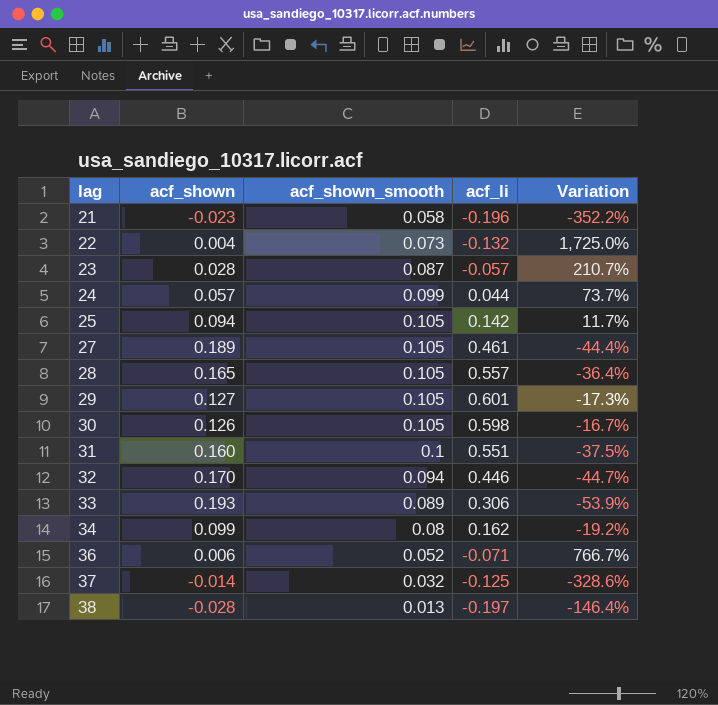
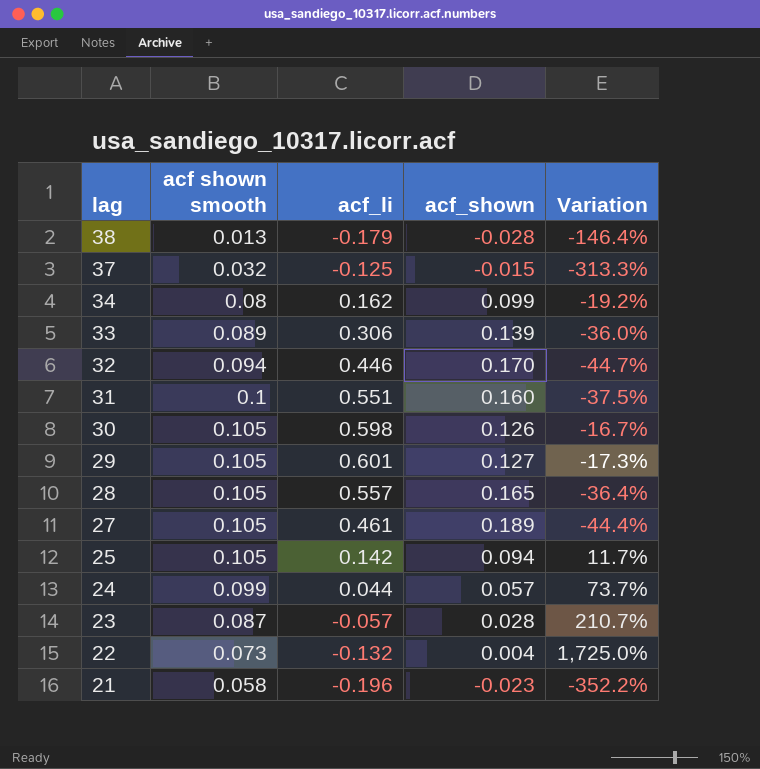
row order: lag ascending -> lag descending
column name: acf_shown_smooth -> acf shown smooth
column acf_shown | position: 2 -> 4
row 36: 0.006 | 0.052 | -0.071 | 766.7% -> none
38 | acf_li: -0.197 -> -0.179
37 | acf_shown: -0.014 -> -0.015
37 | Variation: -328.6% -> -313.3%
33 | acf_shown: 0.193 -> 0.139
33 | Variation: -53.9% -> -36.0%

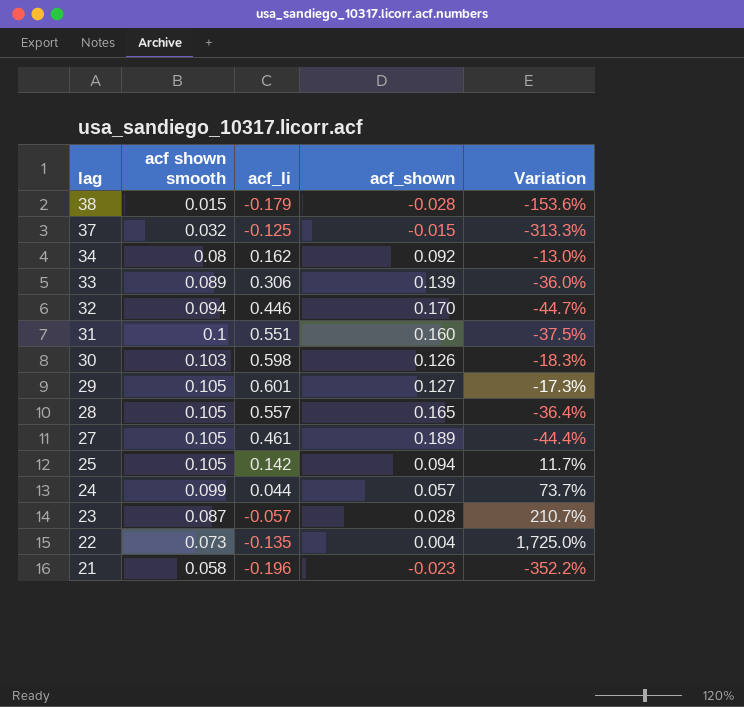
38 | acf shown smooth: 0.013 -> 0.015
38 | Variation: -146.4% -> -153.6%
34 | acf_shown: 0.099 -> 0.092
34 | Variation: -19.2% -> -13.0%
30 | acf shown smooth: 0.105 -> 0.103
30 | Variation: -16.7% -> -18.3%
22 | acf_li: -0.132 -> -0.135

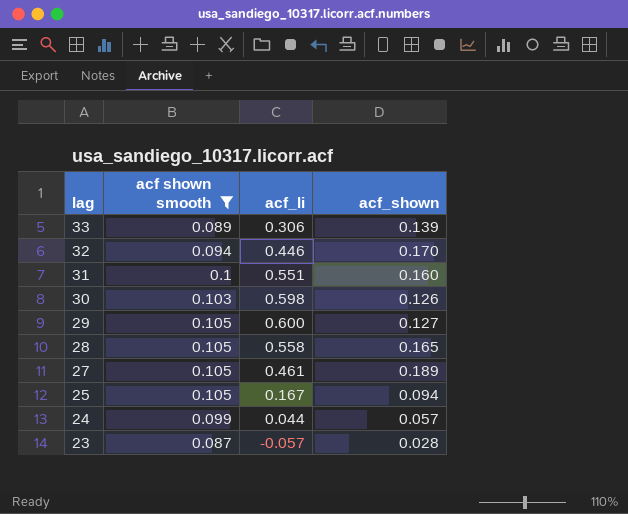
filter: none -> acf shown smooth >= 0.087
column Variation | formula: ([acf shown smooth] - [acf_shown]) / [acf_shown] -> none
29 | acf_li: 0.601 -> 0.600
28 | acf_li: 0.557 -> 0.558
25 | acf_li: 0.142 -> 0.167

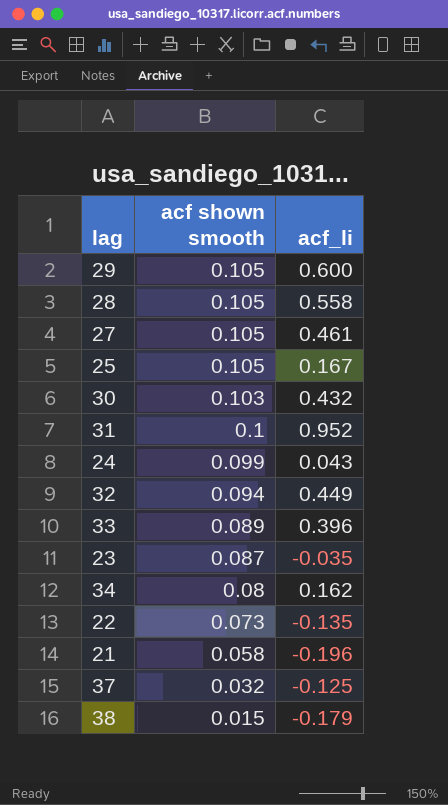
filter: acf shown smooth >= 0.087 -> none
row order: lag descending -> acf shown smooth descending
column acf_shown | position: 4 -> none
30 | acf_li: 0.598 -> 0.432
31 | acf_li: 0.551 -> 0.952
24 | acf_li: 0.044 -> 0.043
32 | acf_li: 0.446 -> 0.449
33 | acf_li: 0.306 -> 0.396
23 | acf_li: -0.057 -> -0.035

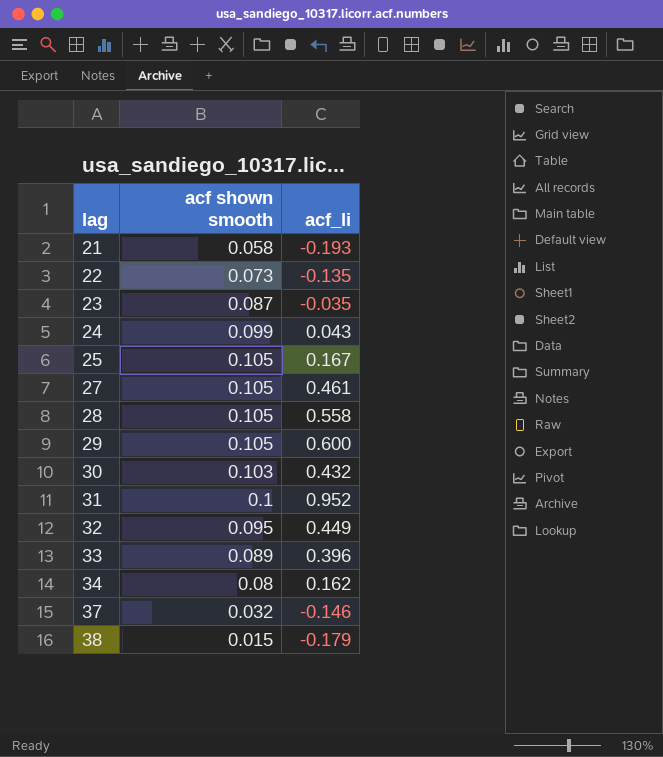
row order: acf shown smooth descending -> lag ascending
21 | acf_li: -0.196 -> -0.193
32 | acf shown smooth: 0.094 -> 0.095
37 | acf_li: -0.125 -> -0.146

